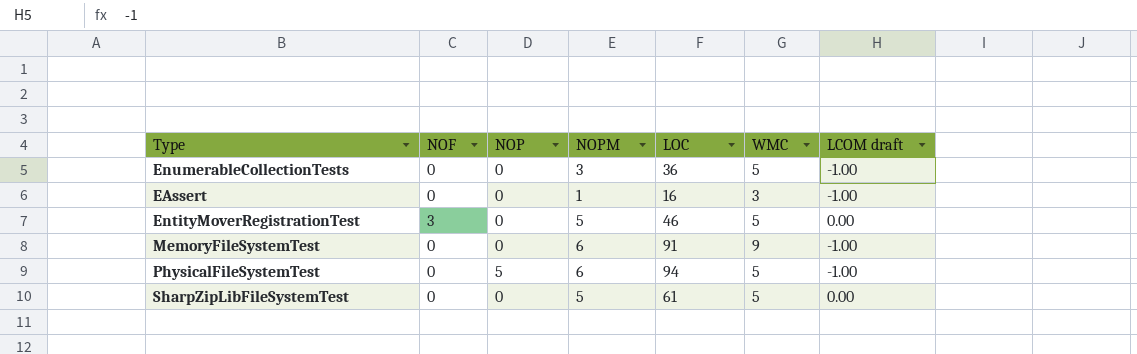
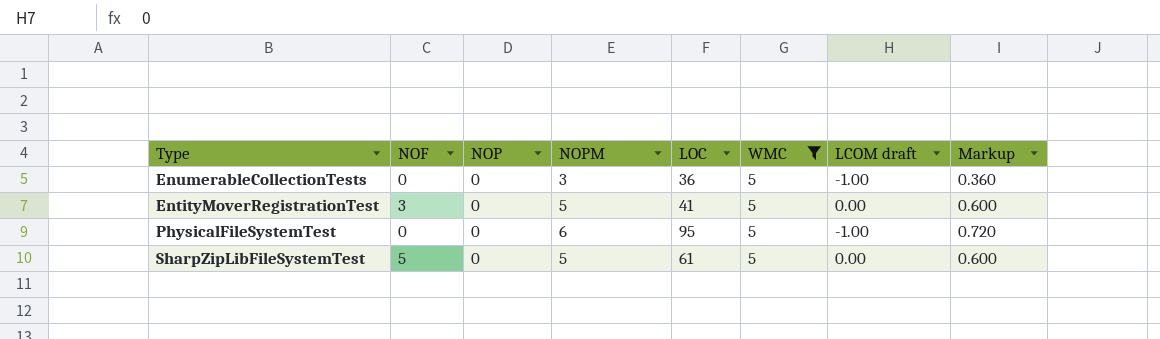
filter: none -> WMC = 5
column Markup | formula: none -> [NOPM] * 0.12
EntityMoverRegistrationTest | LOC: 46 -> 41
PhysicalFileSystemTest | NOP: 5 -> 0
PhysicalFileSystemTest | LOC: 94 -> 95
SharpZipLibFileSystemTest | NOF: 0 -> 5

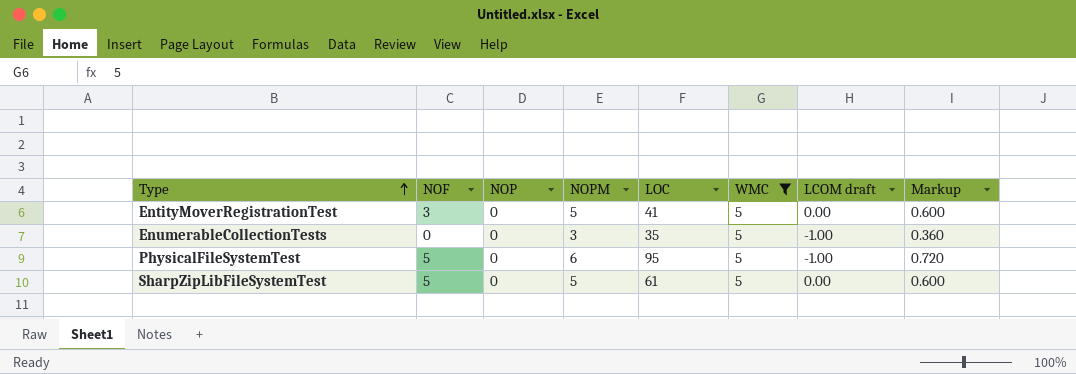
row order: none -> Type ascending
EnumerableCollectionTests | LOC: 36 -> 35
PhysicalFileSystemTest | NOF: 0 -> 5

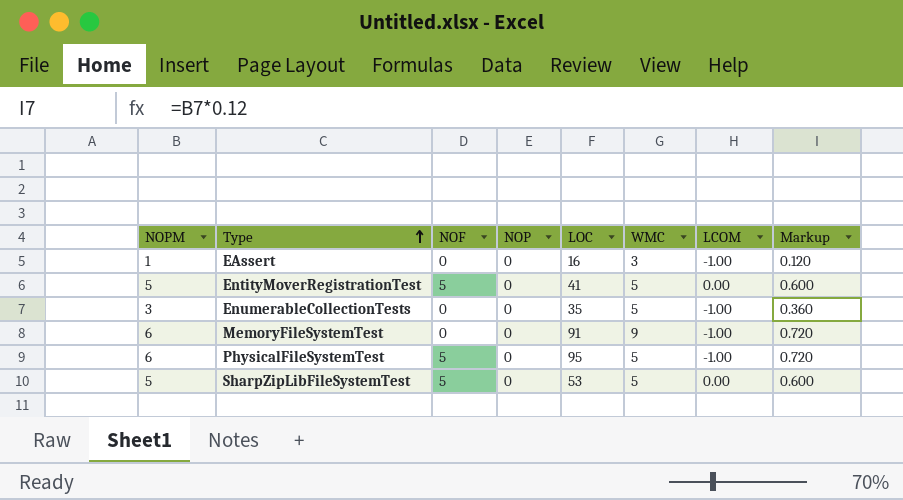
filter: WMC = 5 -> none
column NOPM | position: 4 -> 1
column name: LCOM draft -> LCOM
EntityMoverRegistrationTest | NOF: 3 -> 5
SharpZipLibFileSystemTest | LOC: 61 -> 53

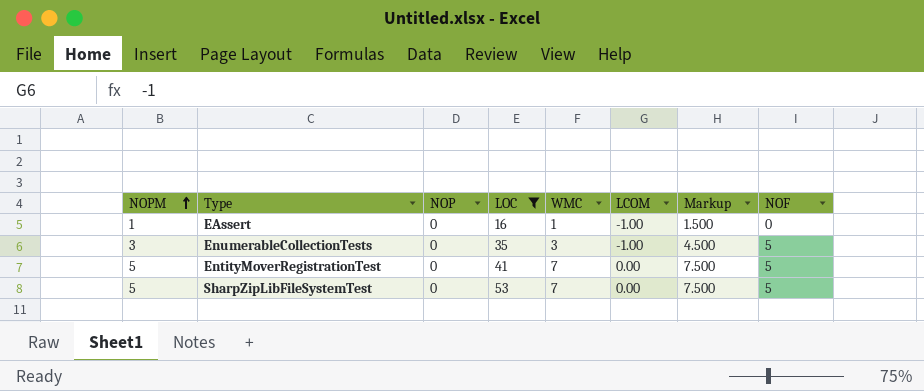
filter: none -> LOC <= 53
row order: Type ascending -> NOPM ascending
column Markup | formula: [NOPM] * 0.12 -> [NOPM] * 1.5
column NOF | position: 3 -> 8
EAssert | WMC: 3 -> 1
EnumerableCollectionTests | WMC: 5 -> 3
EnumerableCollectionTests | NOF: 0 -> 5
EntityMoverRegistrationTest | WMC: 5 -> 7
SharpZipLibFileSystemTest | WMC: 5 -> 7

